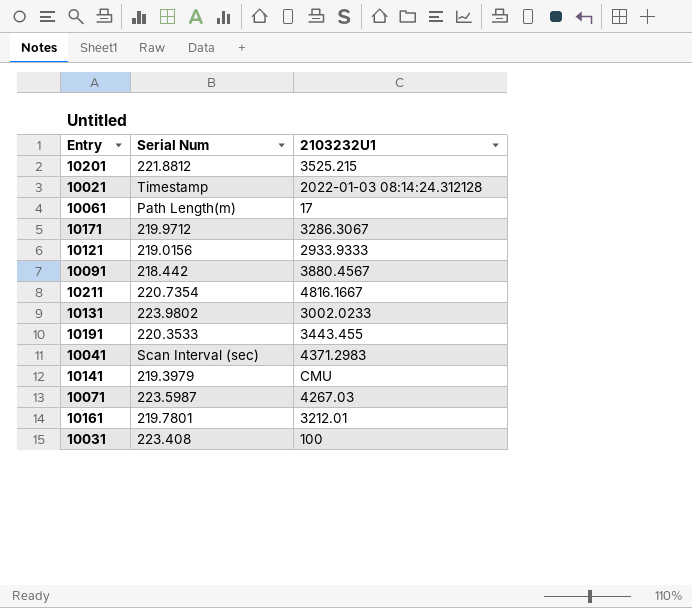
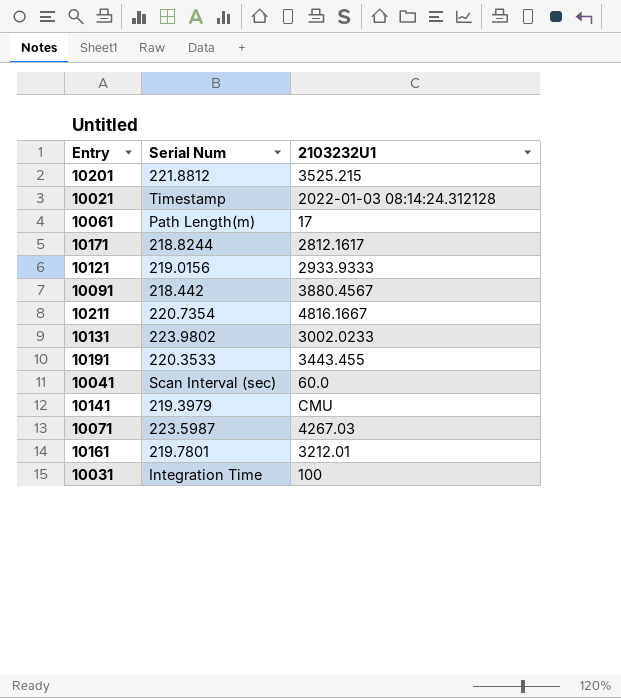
10171 | Serial Num: 219.9712 -> 218.8244
10171 | 2103232U1: 3286.3067 -> 2812.1617
10041 | 2103232U1: 4371.2983 -> 60.0
10031 | Serial Num: 223.408 -> Integration Time

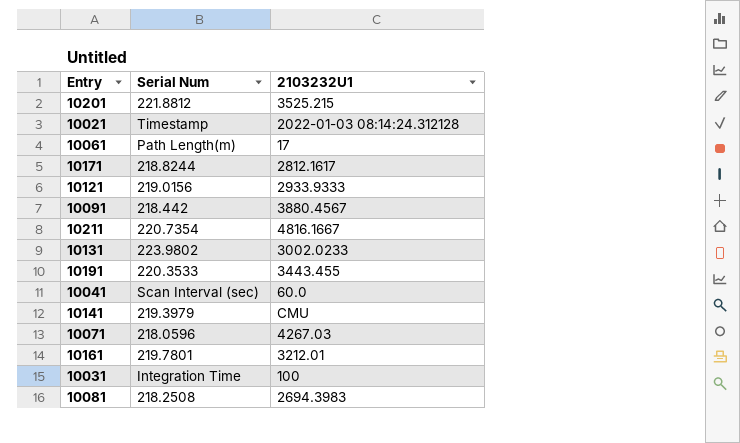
10071 | Serial Num: 223.5987 -> 218.0596
row 10081: none -> 218.2508 | 2694.3983

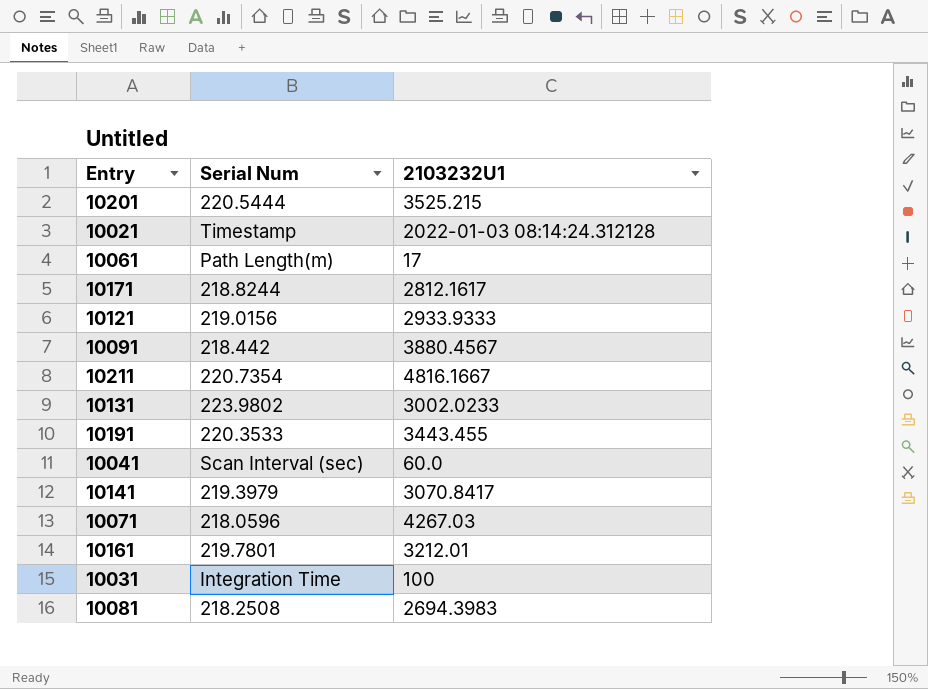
10201 | Serial Num: 221.8812 -> 220.5444
10141 | 2103232U1: CMU -> 3070.8417

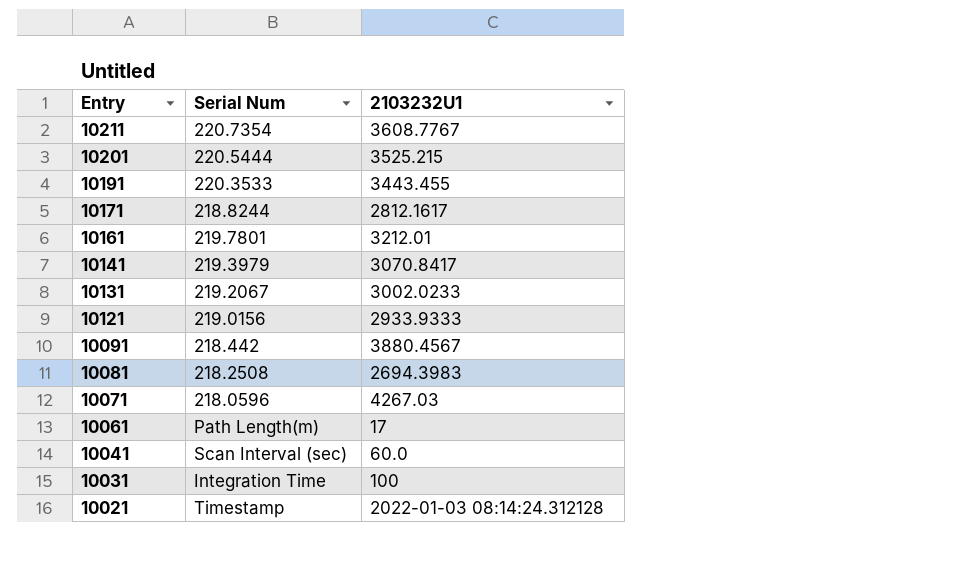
row order: none -> Entry descending
10211 | 2103232U1: 4816.1667 -> 3608.7767
10131 | Serial Num: 223.9802 -> 219.2067

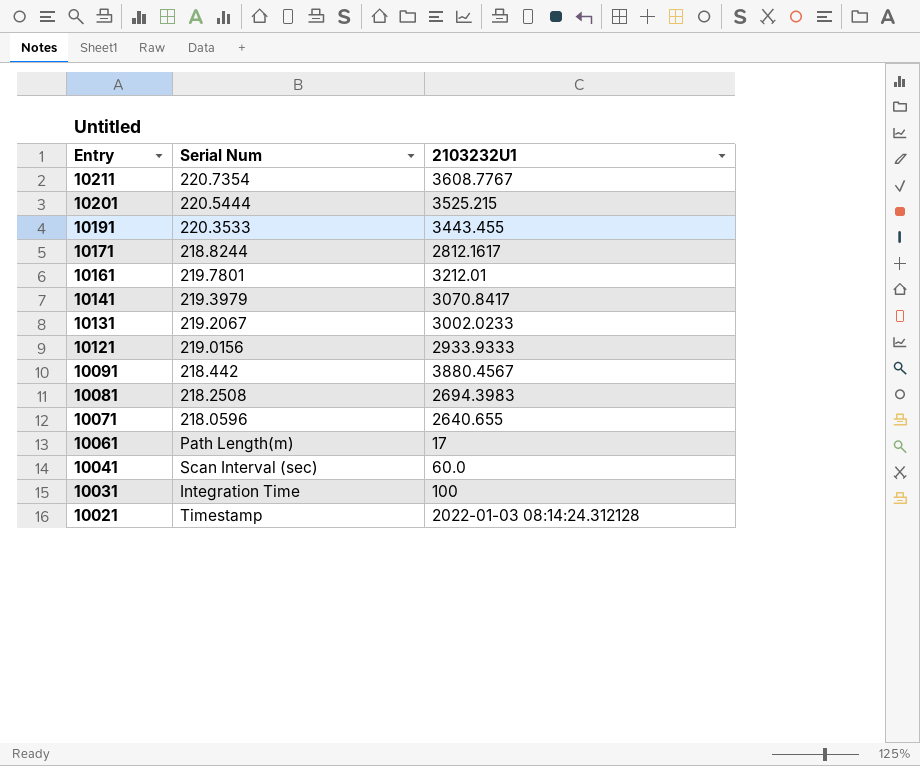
10071 | 2103232U1: 4267.03 -> 2640.655

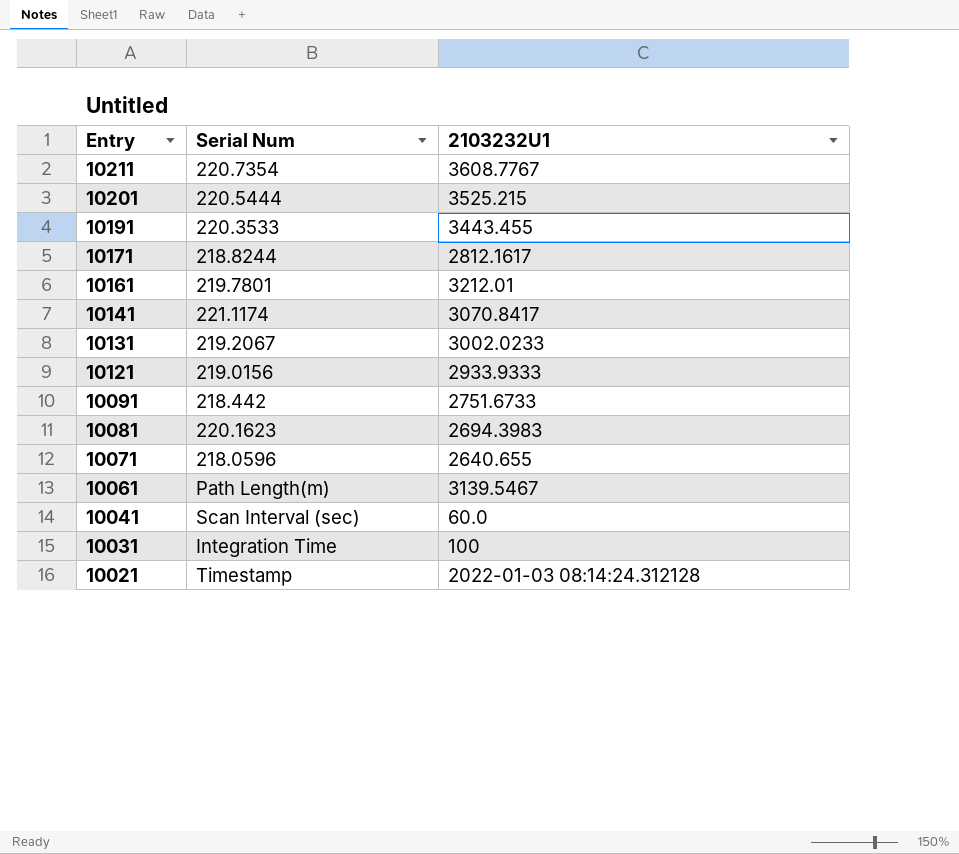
10141 | Serial Num: 219.3979 -> 221.1174
10091 | 2103232U1: 3880.4567 -> 2751.6733
10081 | Serial Num: 218.2508 -> 220.1623
10061 | 2103232U1: 17 -> 3139.5467

